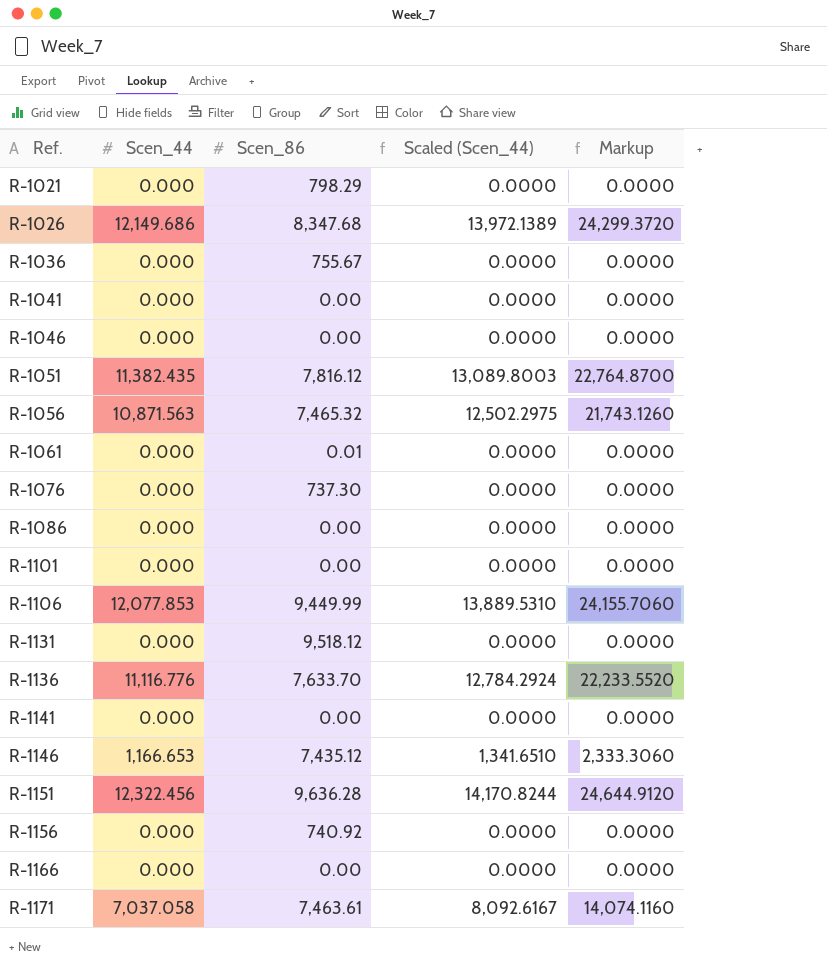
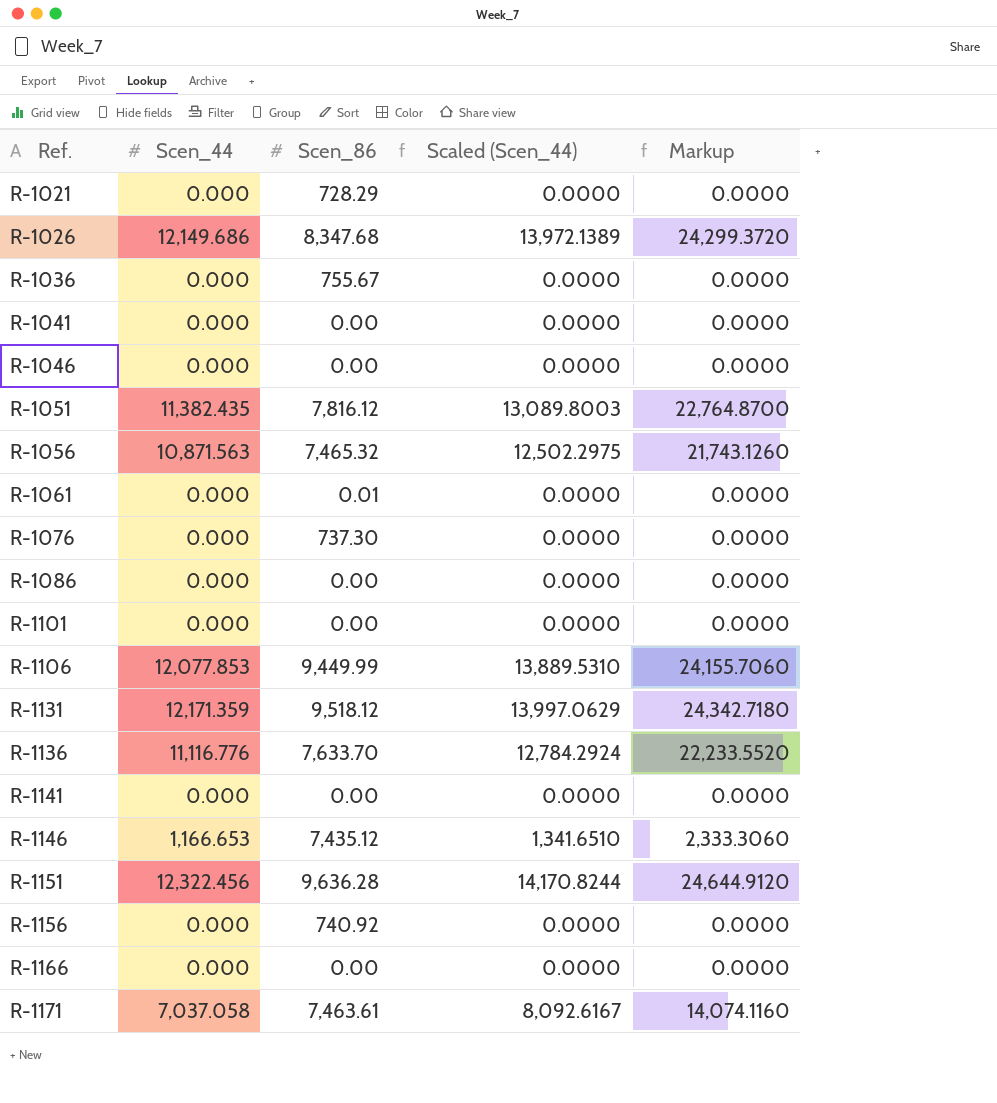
R-1021 | Scen_86: 798.29 -> 728.29
R-1131 | Scen_44: 0.000 -> 12,171.359
R-1131 | Scaled (Scen_44): 0.0000 -> 13,997.0629
R-1131 | Markup: 0.0000 -> 24,342.7180

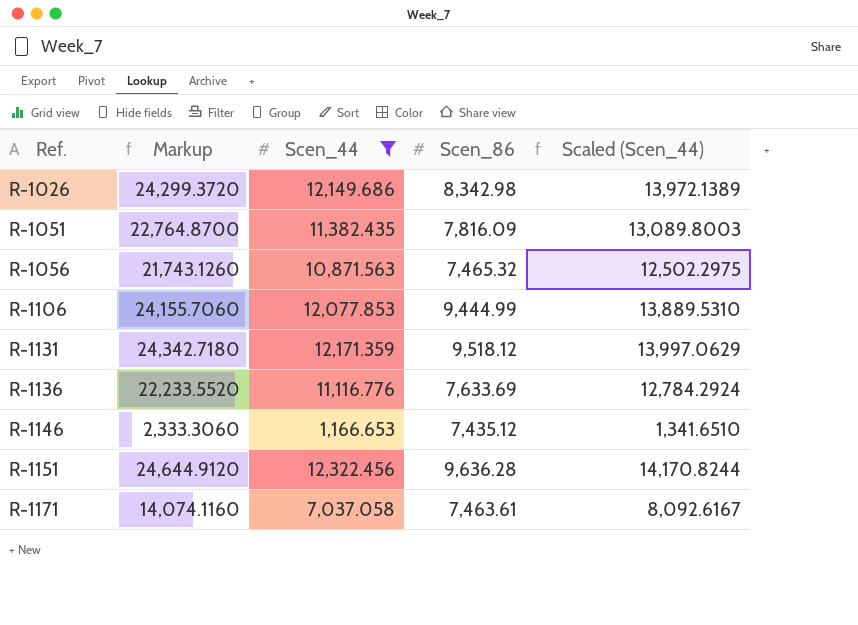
filter: none -> Scen_44 != 0.000
column Markup | position: 5 -> 2
R-1026 | Scen_86: 8,347.68 -> 8,342.98
R-1051 | Scen_86: 7,816.12 -> 7,816.09
R-1106 | Scen_86: 9,449.99 -> 9,444.99
R-1136 | Scen_86: 7,633.70 -> 7,633.69

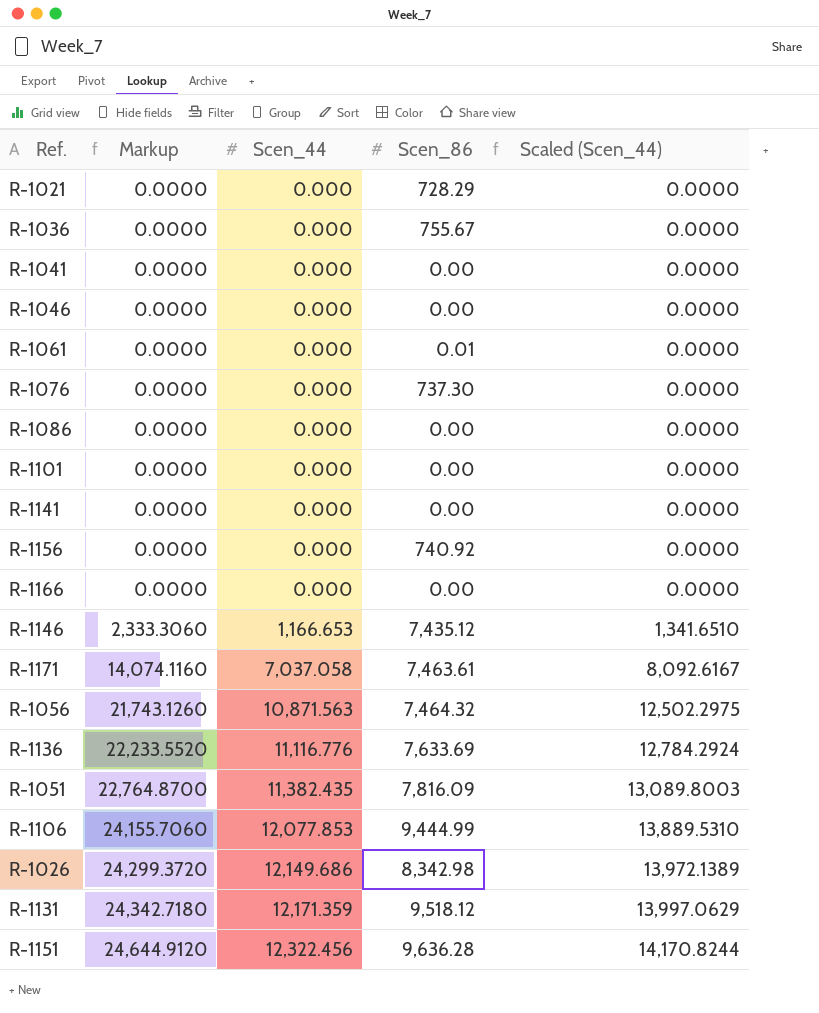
filter: Scen_44 != 0.000 -> none
row order: Ref. ascending -> Markup ascending
R-1056 | Scen_86: 7,465.32 -> 7,464.32

